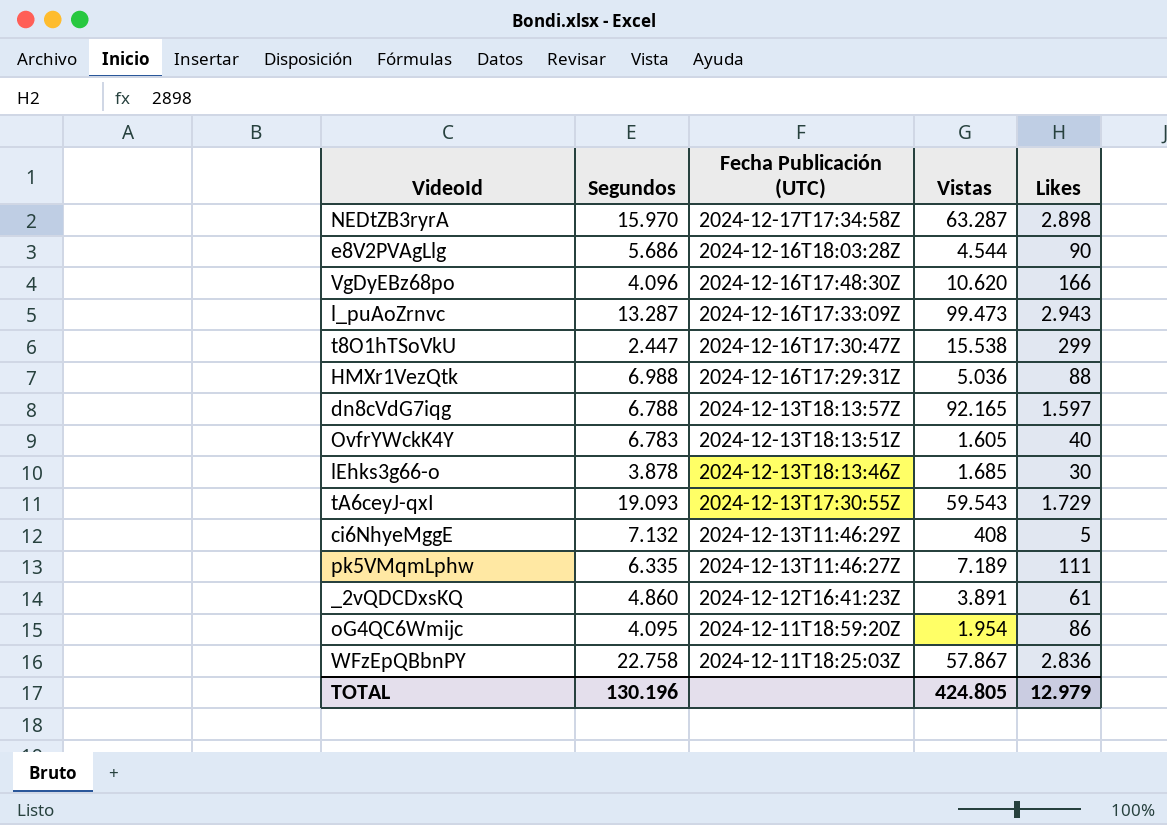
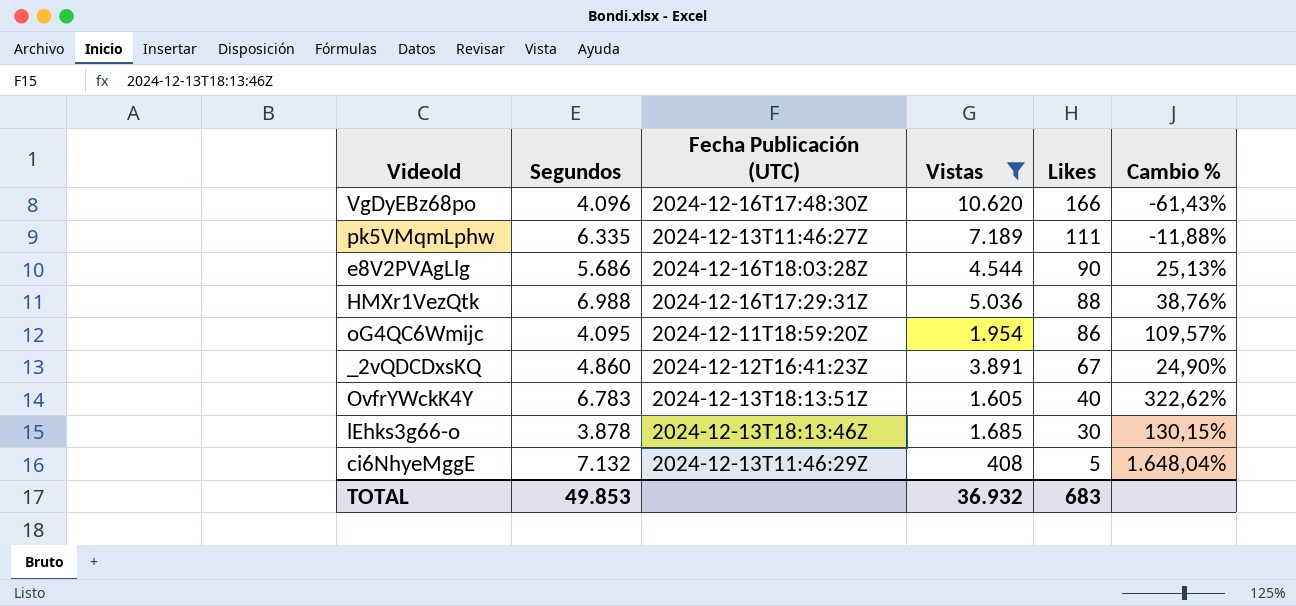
filter: none -> Vistas <= 10.620
row order: Fecha Publicación (UTC) descending -> Likes descending
column Cambio % | formula: none -> ([Segundos] - [Vistas]) / [Vistas]
_2vQDCDxsKQ | Likes: 61 -> 67
TOTAL | Segundos: 130.196 -> 49.853
TOTAL | Vistas: 424.805 -> 36.932
TOTAL | Likes: 12.979 -> 683

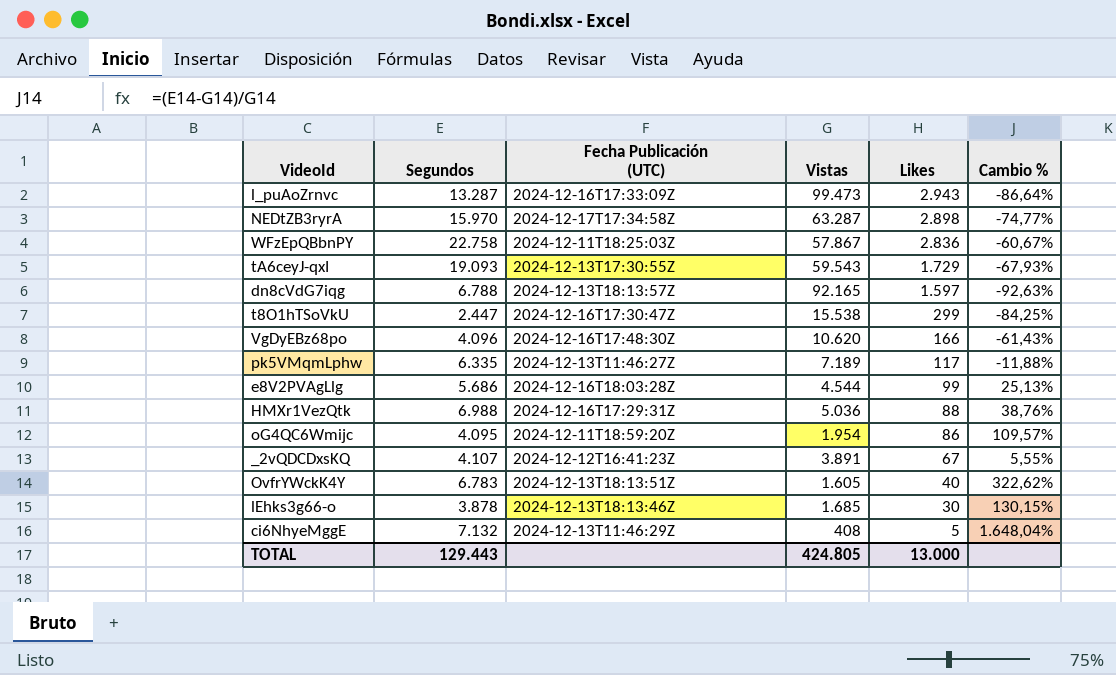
filter: Vistas <= 10.620 -> none
pk5VMqmLphw | Likes: 111 -> 117
e8V2PVAgLlg | Likes: 90 -> 99
_2vQDCDxsKQ | Segundos: 4.860 -> 4.107
_2vQDCDxsKQ | Cambio %: 24,90% -> 5,55%
TOTAL | Segundos: 49.853 -> 129.443
TOTAL | Vistas: 36.932 -> 424.805
TOTAL | Likes: 683 -> 13.000

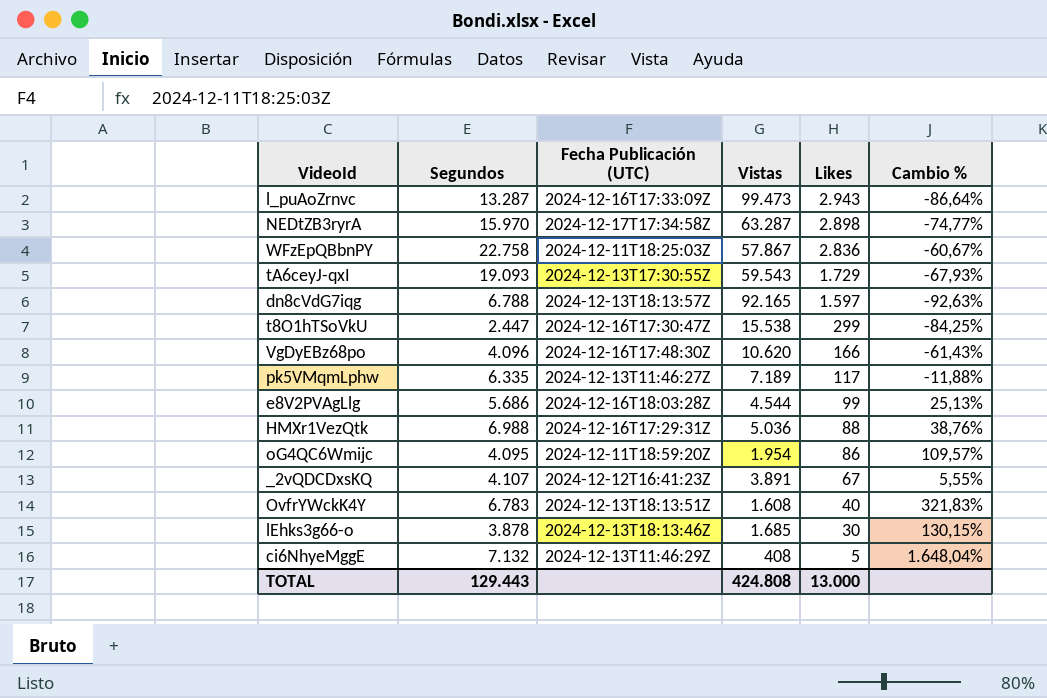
OvfrYWckK4Y | Vistas: 1.605 -> 1.608
OvfrYWckK4Y | Cambio %: 322,62% -> 321,83%
TOTAL | Vistas: 424.805 -> 424.808

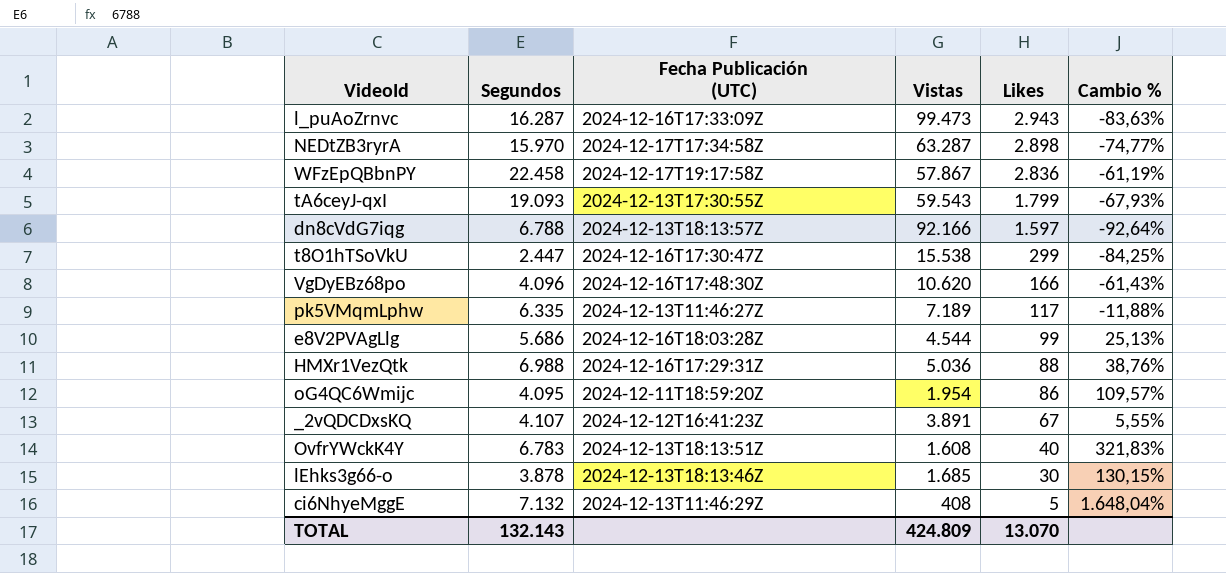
l_puAoZrnvc | Segundos: 13.287 -> 16.287
l_puAoZrnvc | Cambio %: -86,64% -> -83,63%
WFzEpQBbnPY | Segundos: 22.758 -> 22.458
WFzEpQBbnPY | Fecha Publicación (UTC): 2024-12-11T18:25:03Z -> 2024-12-17T19:17:58Z
WFzEpQBbnPY | Cambio %: -60,67% -> -61,19%
tA6ceyJ-qxI | Likes: 1.729 -> 1.799
dn8cVdG7iqg | Vistas: 92.165 -> 92.166
dn8cVdG7iqg | Cambio %: -92,63% -> -92,64%
TOTAL | Segundos: 129.443 -> 132.143
TOTAL | Vistas: 424.808 -> 424.809
TOTAL | Likes: 13.000 -> 13.070

